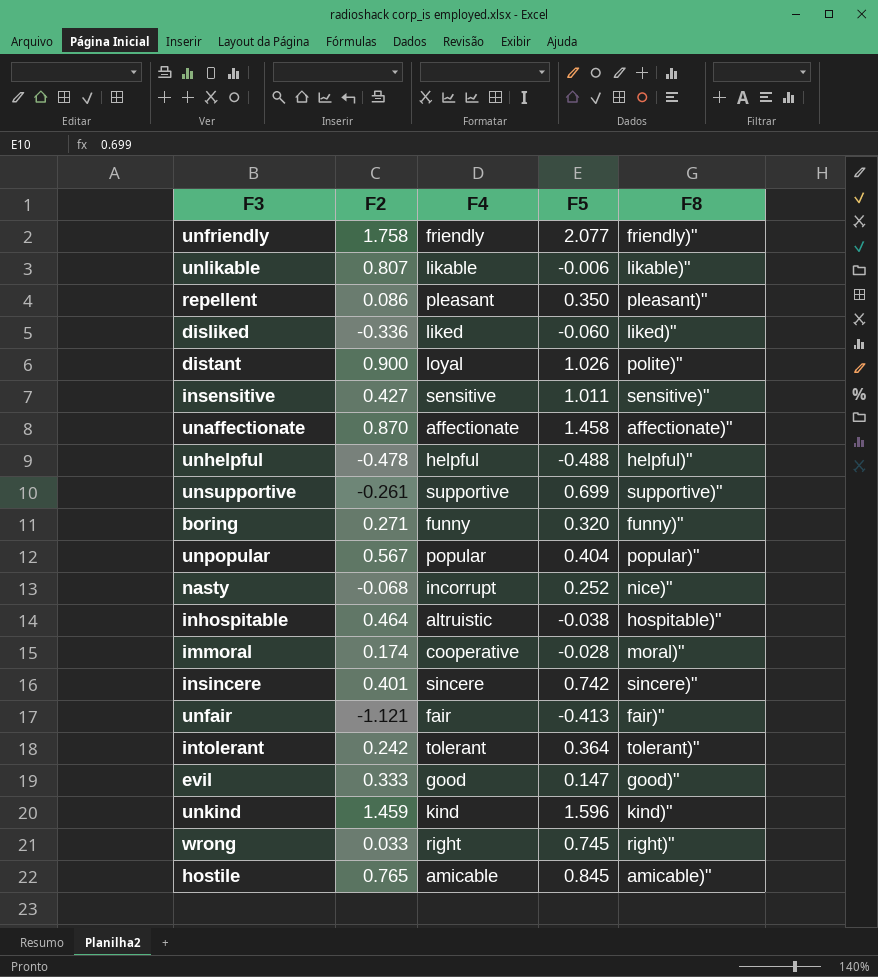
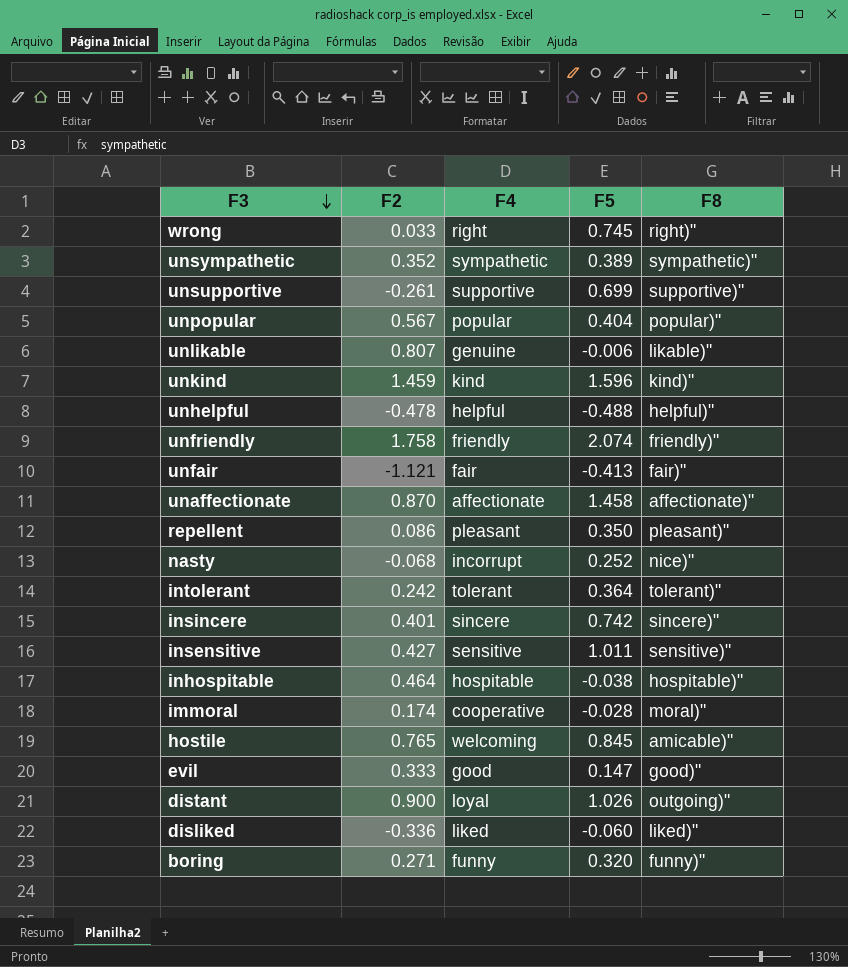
row order: none -> F3 descending
row unsympathetic: none -> 0.352 | sympathetic | 0.389 | sympathetic)"
unlikable | F4: likable -> genuine
unfriendly | F5: 2.077 -> 2.074
inhospitable | F4: altruistic -> hospitable
hostile | F4: amicable -> welcoming
distant | F8: polite)" -> outgoing)"

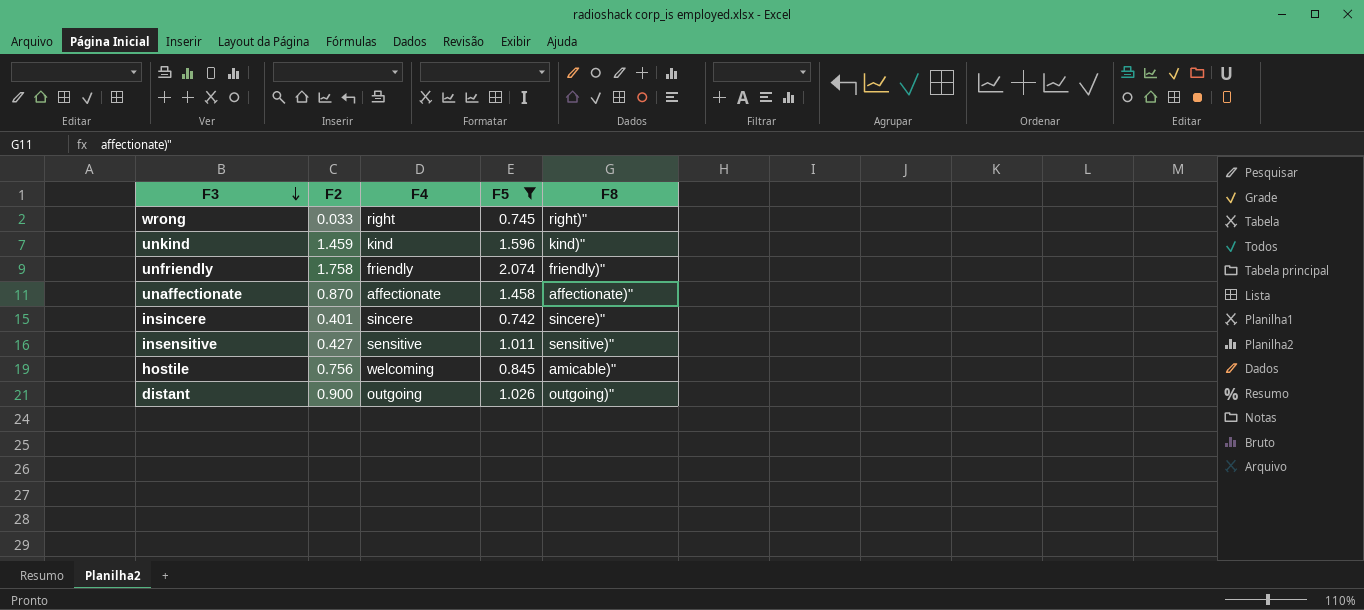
filter: none -> F5 >= 0.742
hostile | F2: 0.765 -> 0.756
distant | F4: loyal -> outgoing

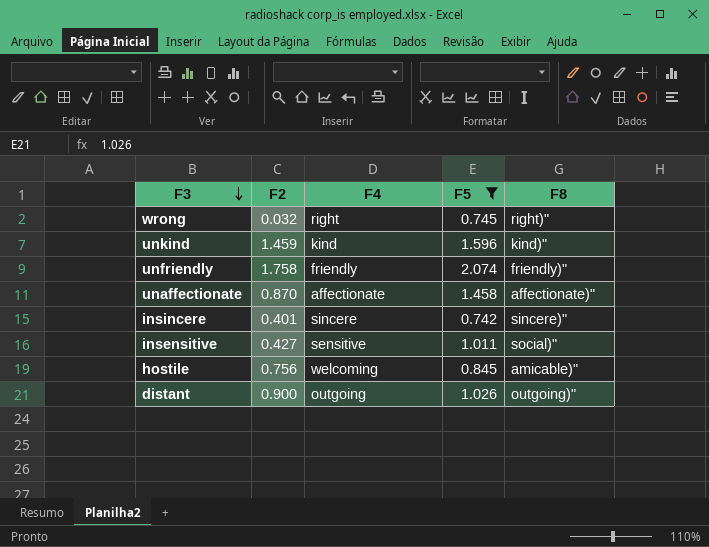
wrong | F2: 0.033 -> 0.032
insensitive | F8: sensitive)" -> social)"

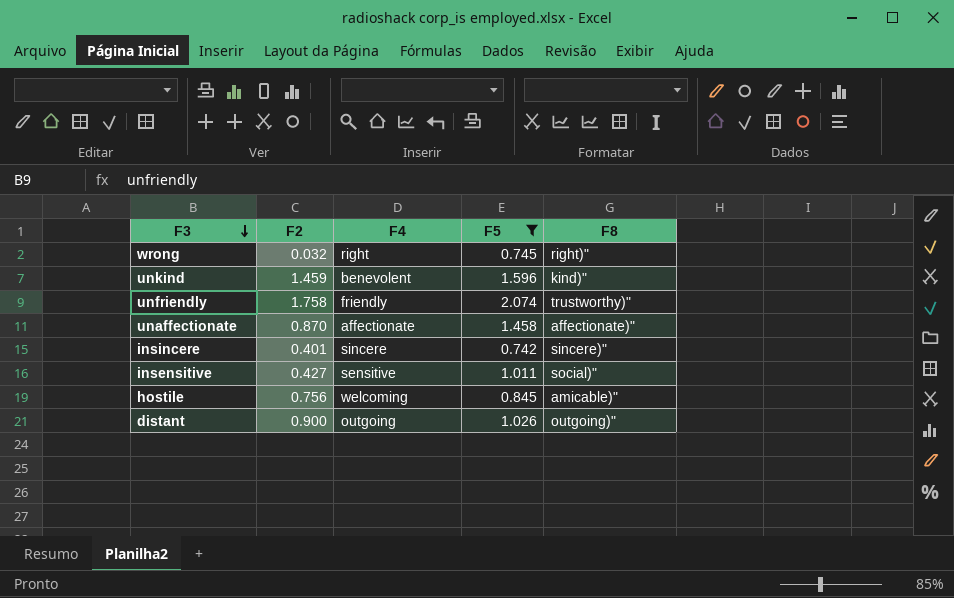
unkind | F4: kind -> benevolent
unfriendly | F8: friendly)" -> trustworthy)"

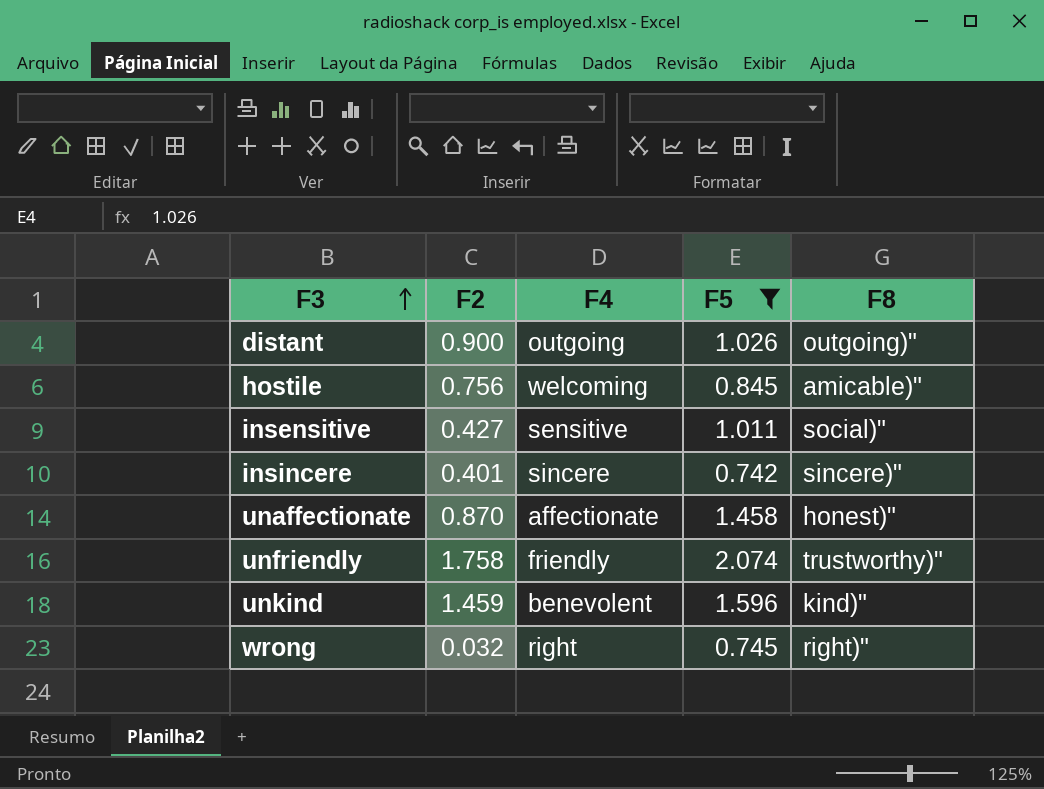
row order: F3 descending -> F3 ascending
unaffectionate | F8: affectionate)" -> honest)"

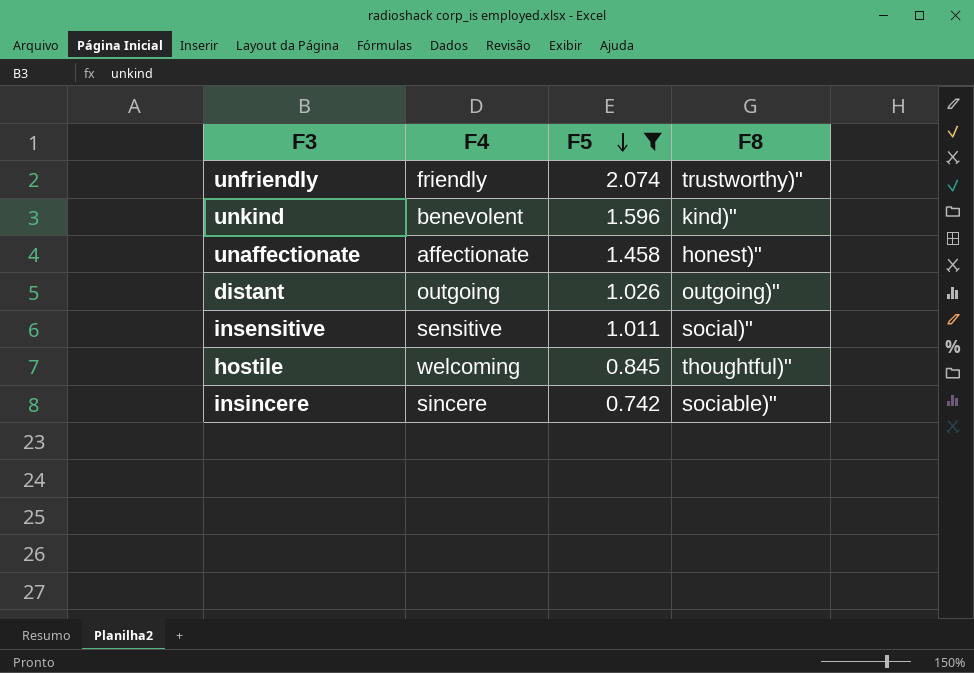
row order: F3 ascending -> F5 descending
column F2 | position: 2 -> none
row wrong: 0.032 | right | 0.745 | right)" -> none
hostile | F8: amicable)" -> thoughtful)"
insincere | F8: sincere)" -> sociable)"

